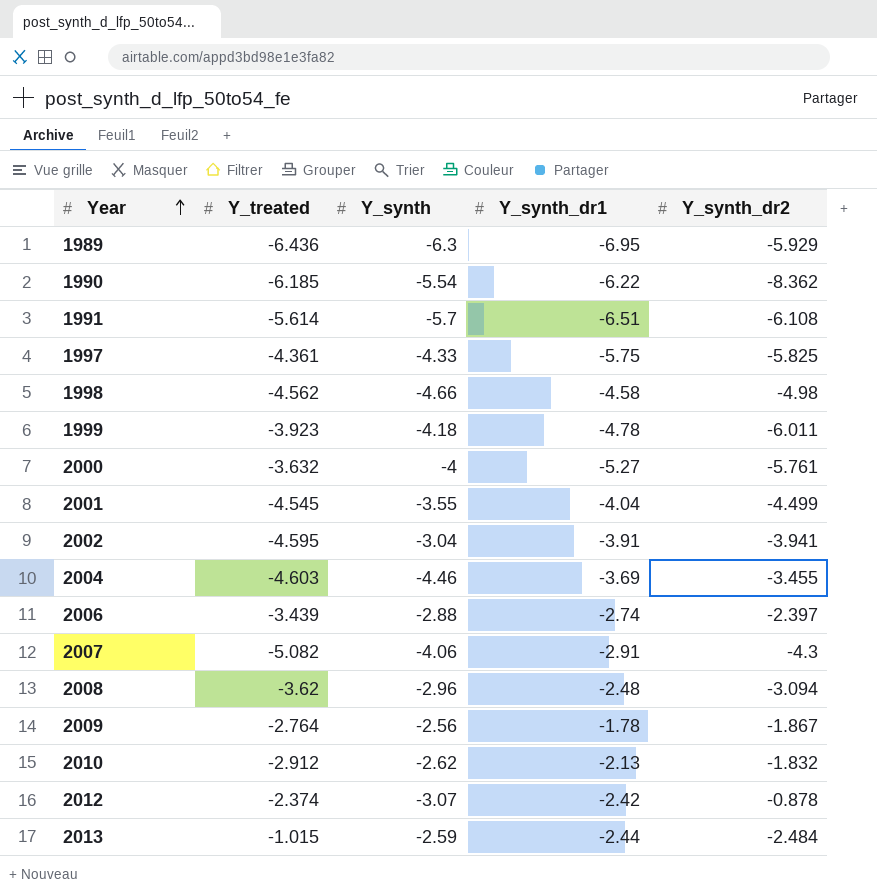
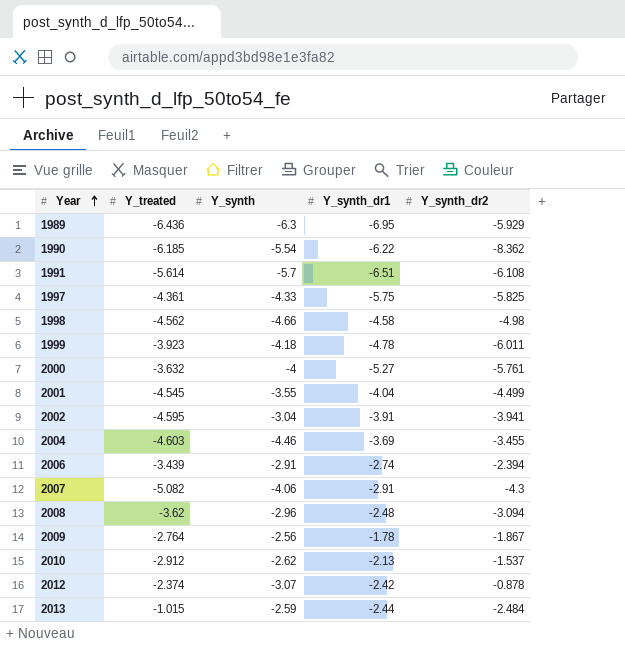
2006 | Y_synth: -2.88 -> -2.91
2006 | Y_synth_dr2: -2.397 -> -2.394
2010 | Y_synth_dr2: -1.832 -> -1.537

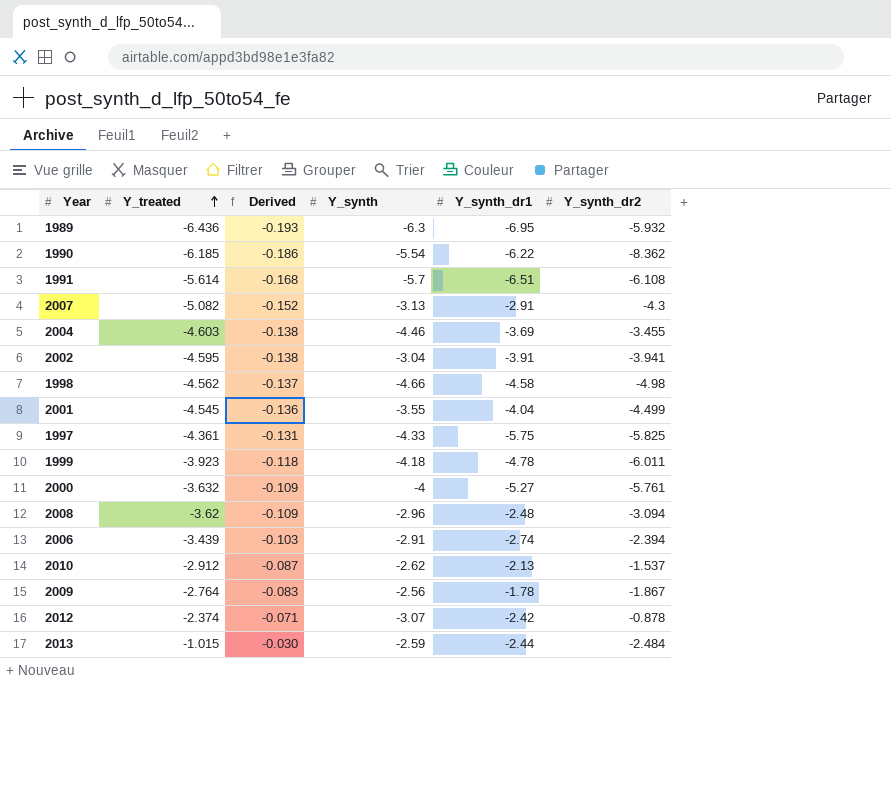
row order: Year ascending -> Y_treated ascending
column Derived | formula: none -> [Y_treated] * 0.03
1989 | Y_synth_dr2: -5.929 -> -5.932
2007 | Y_synth: -4.06 -> -3.13

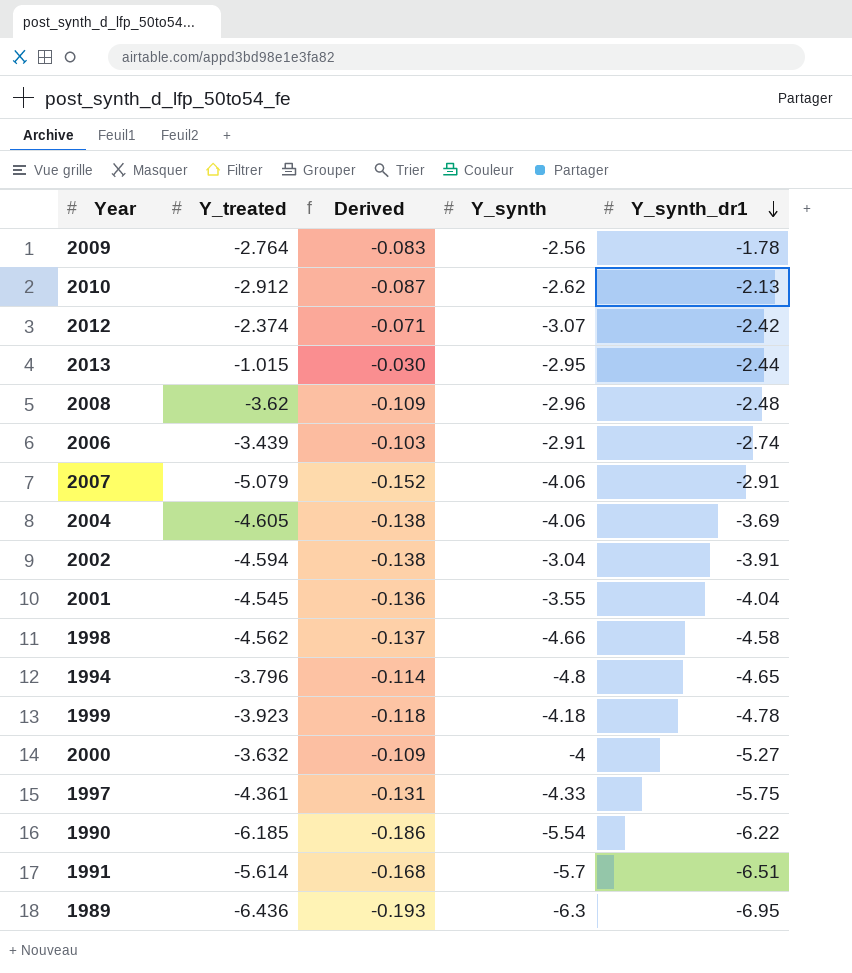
row order: Y_treated ascending -> Y_synth_dr1 descending
column Y_synth_dr2 | position: 6 -> none
2013 | Y_synth: -2.59 -> -2.95
2007 | Y_treated: -5.082 -> -5.079
2007 | Y_synth: -3.13 -> -4.06
2004 | Y_treated: -4.603 -> -4.605
2004 | Y_synth: -4.46 -> -4.06
2002 | Y_treated: -4.595 -> -4.594
row 1994: none -> -3.796 | -0.114 | -4.8 | -4.65

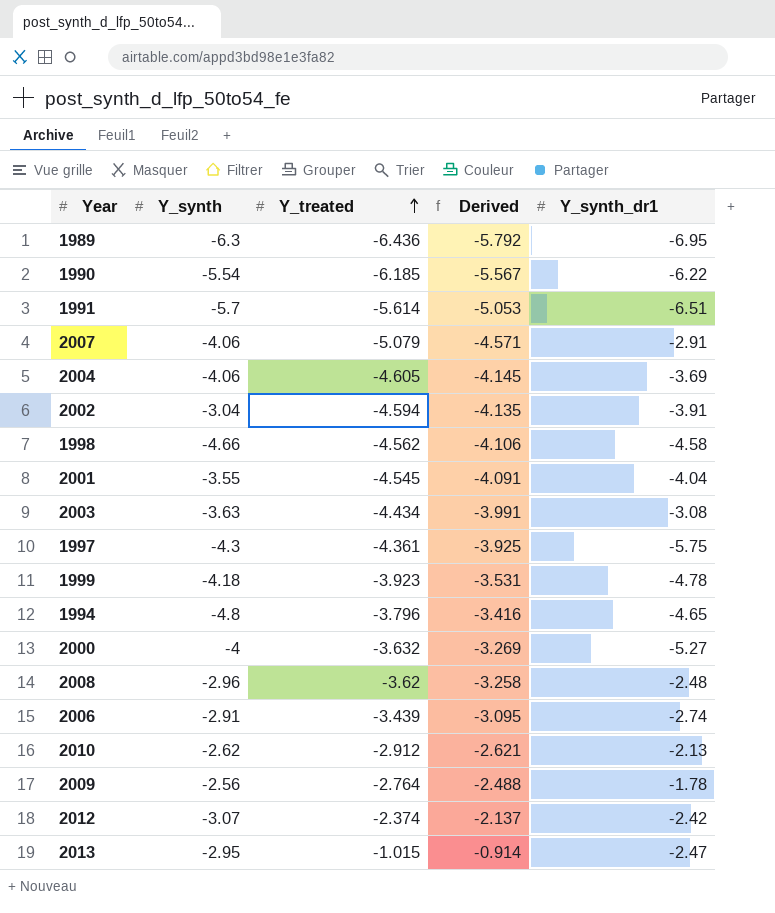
row order: Y_synth_dr1 descending -> Y_treated ascending
column Y_synth | position: 4 -> 2
column Derived | formula: [Y_treated] * 0.03 -> [Y_treated] * 0.9
row 2003: none -> -3.63 | -4.434 | -3.991 | -3.08
1997 | Y_synth: -4.33 -> -4.3
2013 | Y_synth_dr1: -2.44 -> -2.47

